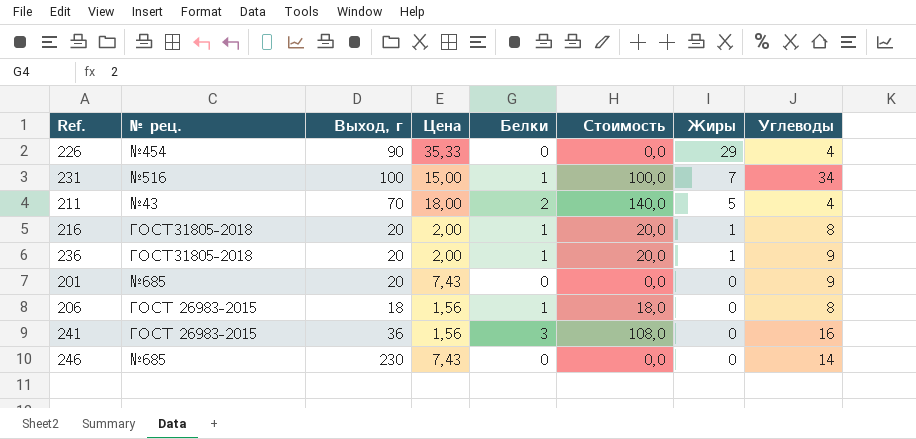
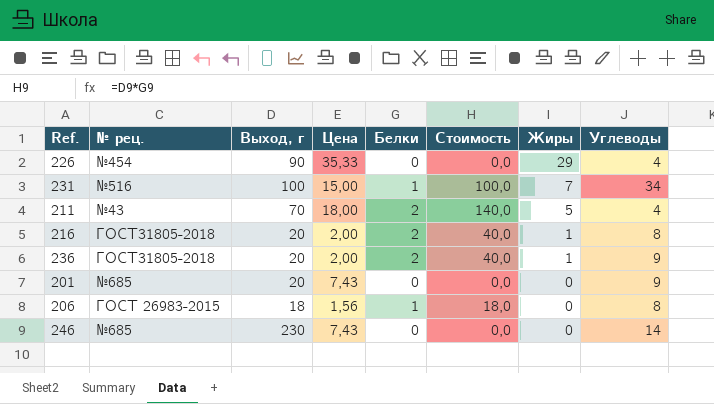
row 241: ГОСТ 26983-2015 | 36 | 1,56 | 3 | 108,0 | 0 | 16 -> none
216 | Белки: 1 -> 2
216 | Стоимость: 20,0 -> 40,0
236 | Белки: 1 -> 2
236 | Стоимость: 20,0 -> 40,0

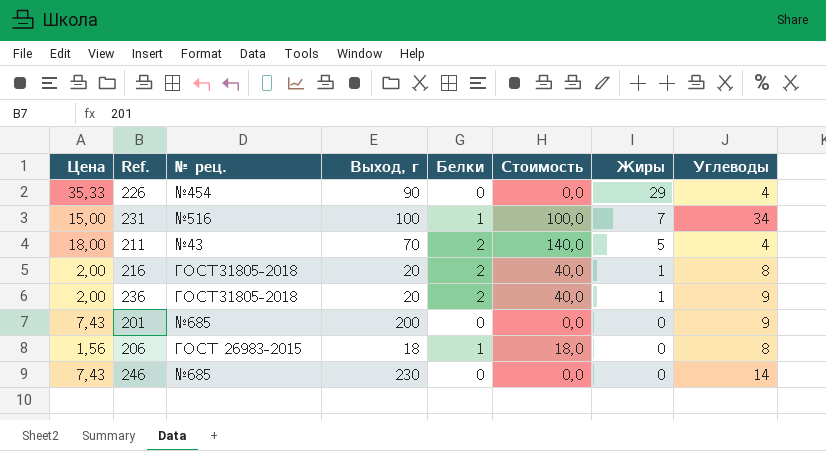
column Цена | position: 4 -> 1
201 | Выход, г: 20 -> 200

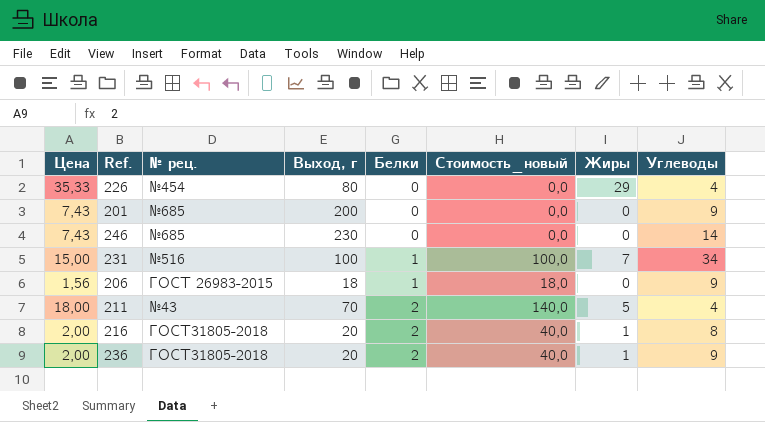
row order: Жиры descending -> Белки ascending
column name: Стоимость -> Стоимость_новый
226 | Выход, г: 90 -> 80
206 | Углеводы: 8 -> 9

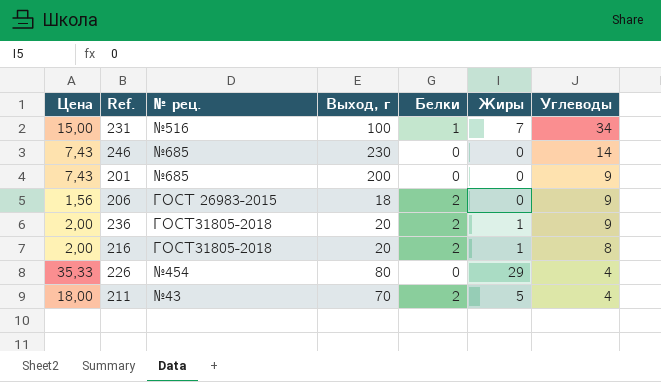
row order: Белки ascending -> Углеводы descending
column Стоимость_новый | formula: [Выход, г] * [Белки] -> none
206 | Белки: 1 -> 2

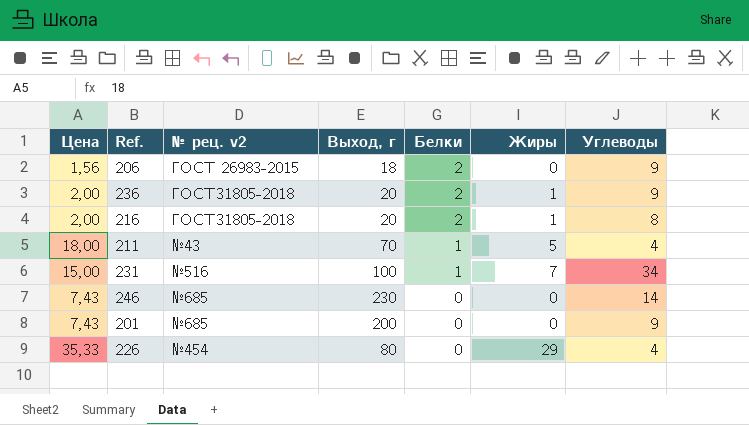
row order: Углеводы descending -> Белки descending
column name: № рец. -> № рец. v2
211 | Белки: 2 -> 1

